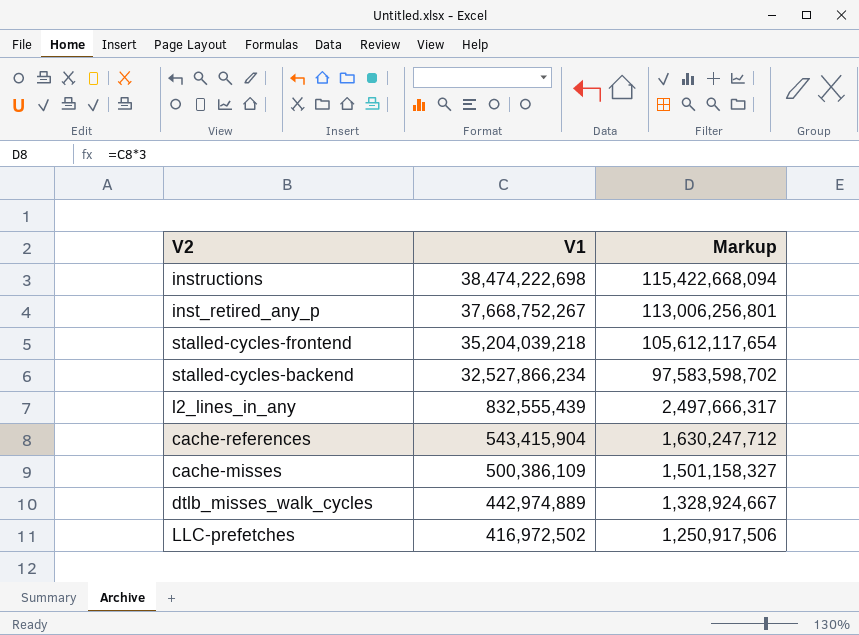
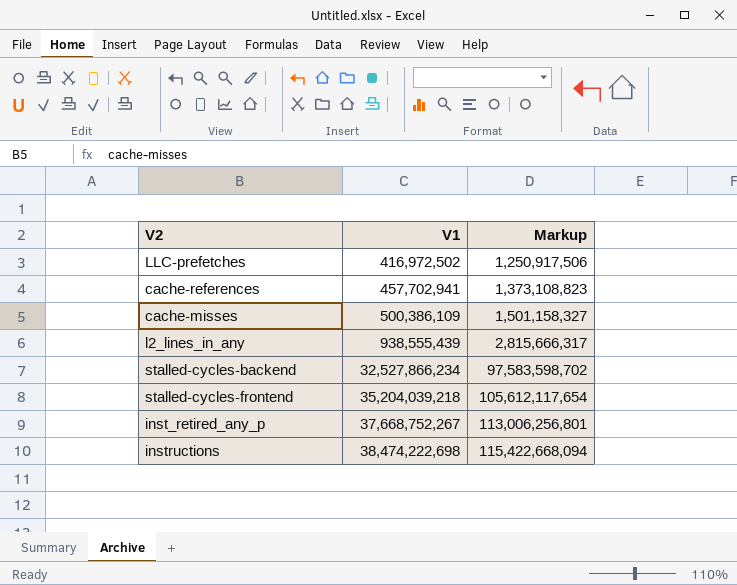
row order: V1 descending -> V1 ascending
row dtlb_misses_walk_cycles: 442,974,889 | 1,328,924,667 -> none
cache-references | V1: 543,415,904 -> 457,702,941
cache-references | Markup: 1,630,247,712 -> 1,373,108,823
l2_lines_in_any | V1: 832,555,439 -> 938,555,439
l2_lines_in_any | Markup: 2,497,666,317 -> 2,815,666,317

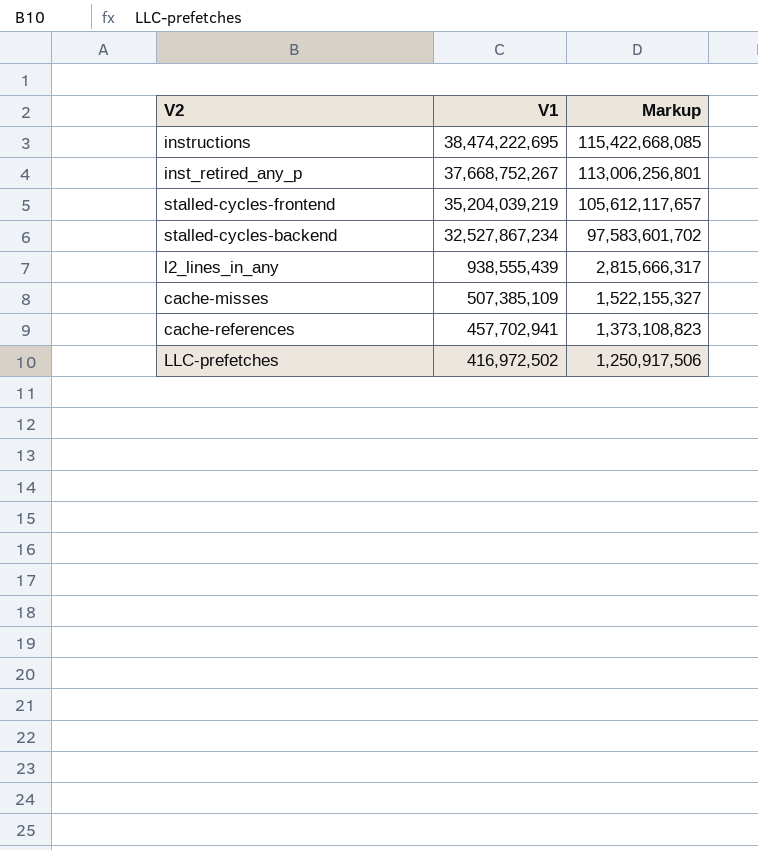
row order: V1 ascending -> V1 descending
instructions | V1: 38,474,222,698 -> 38,474,222,695
instructions | Markup: 115,422,668,094 -> 115,422,668,085
stalled-cycles-frontend | V1: 35,204,039,218 -> 35,204,039,219
stalled-cycles-frontend | Markup: 105,612,117,654 -> 105,612,117,657
stalled-cycles-backend | V1: 32,527,866,234 -> 32,527,867,234
stalled-cycles-backend | Markup: 97,583,598,702 -> 97,583,601,702
cache-misses | V1: 500,386,109 -> 507,385,109
cache-misses | Markup: 1,501,158,327 -> 1,522,155,327

